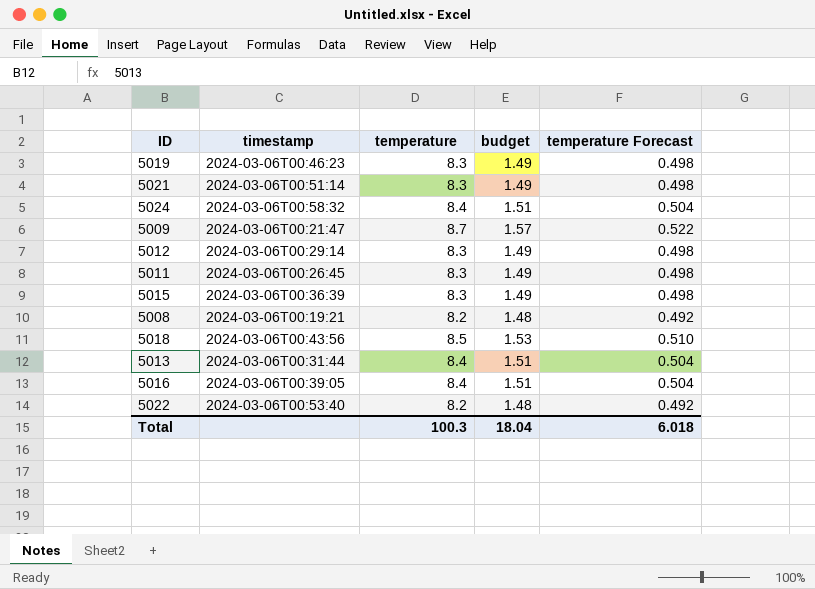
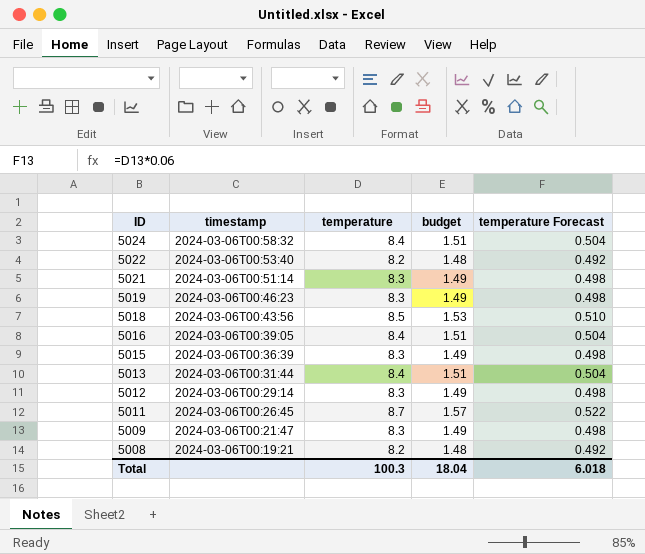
row order: none -> ID descending
5011 | temperature: 8.3 -> 8.7
5011 | budget: 1.49 -> 1.57
5011 | temperature Forecast: 0.498 -> 0.522
5009 | temperature: 8.7 -> 8.3
5009 | budget: 1.57 -> 1.49
5009 | temperature Forecast: 0.522 -> 0.498

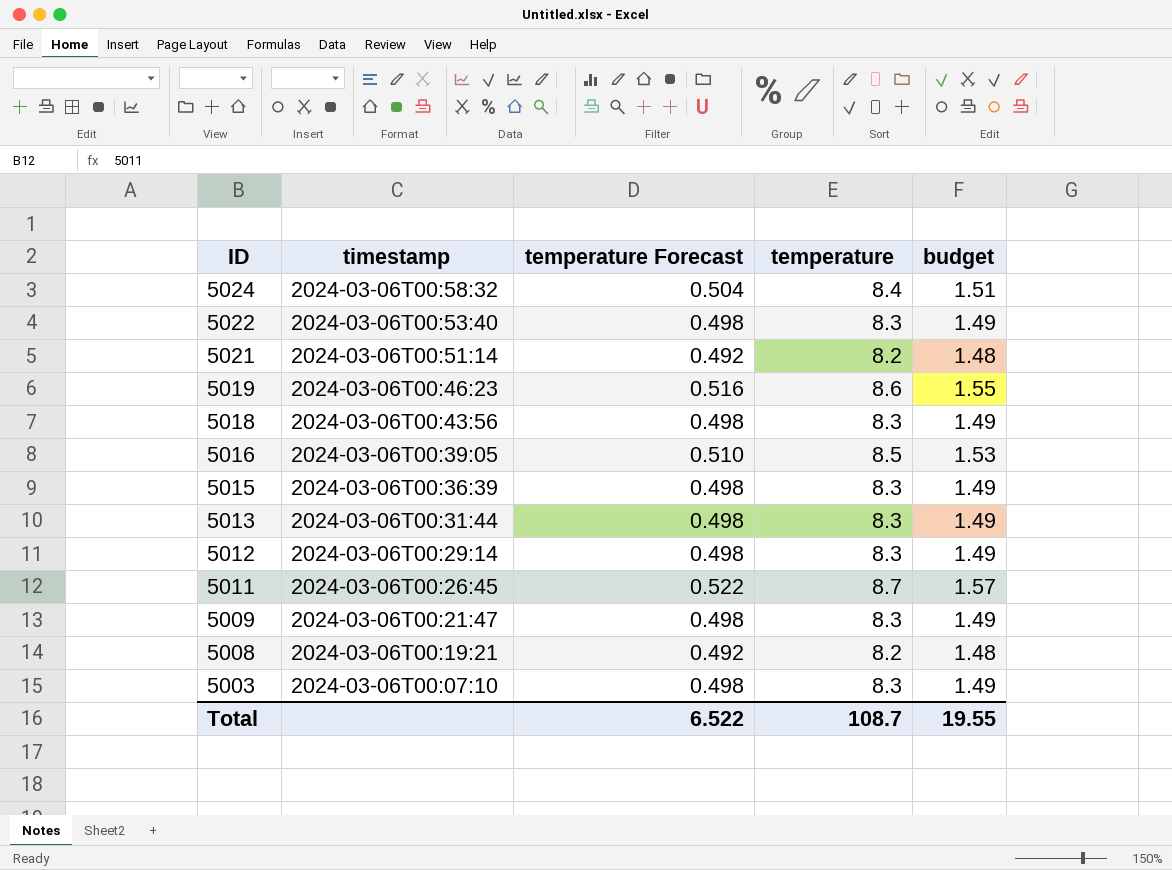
column temperature Forecast | position: 5 -> 3
5022 | temperature Forecast: 0.492 -> 0.498
5022 | temperature: 8.2 -> 8.3
5022 | budget: 1.48 -> 1.49
5021 | temperature Forecast: 0.498 -> 0.492
5021 | temperature: 8.3 -> 8.2
5021 | budget: 1.49 -> 1.48
5019 | temperature Forecast: 0.498 -> 0.516
5019 | temperature: 8.3 -> 8.6
5019 | budget: 1.49 -> 1.55
5018 | temperature Forecast: 0.510 -> 0.498
5018 | temperature: 8.5 -> 8.3
5018 | budget: 1.53 -> 1.49
5016 | temperature Forecast: 0.504 -> 0.510
5016 | temperature: 8.4 -> 8.5
5016 | budget: 1.51 -> 1.53
5013 | temperature Forecast: 0.504 -> 0.498
5013 | temperature: 8.4 -> 8.3
5013 | budget: 1.51 -> 1.49
row 5003: none -> 2024-03-06T00:07:10 | 0.498 | 8.3 | 1.49
Total | temperature Forecast: 6.018 -> 6.522
Total | temperature: 100.3 -> 108.7
Total | budget: 18.04 -> 19.55

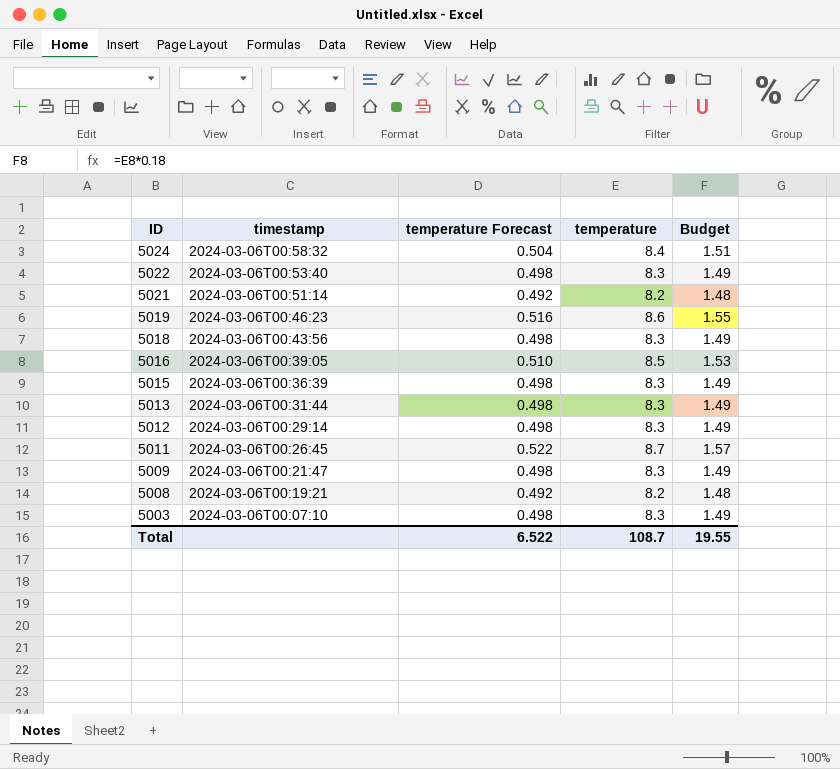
column name: budget -> Budget

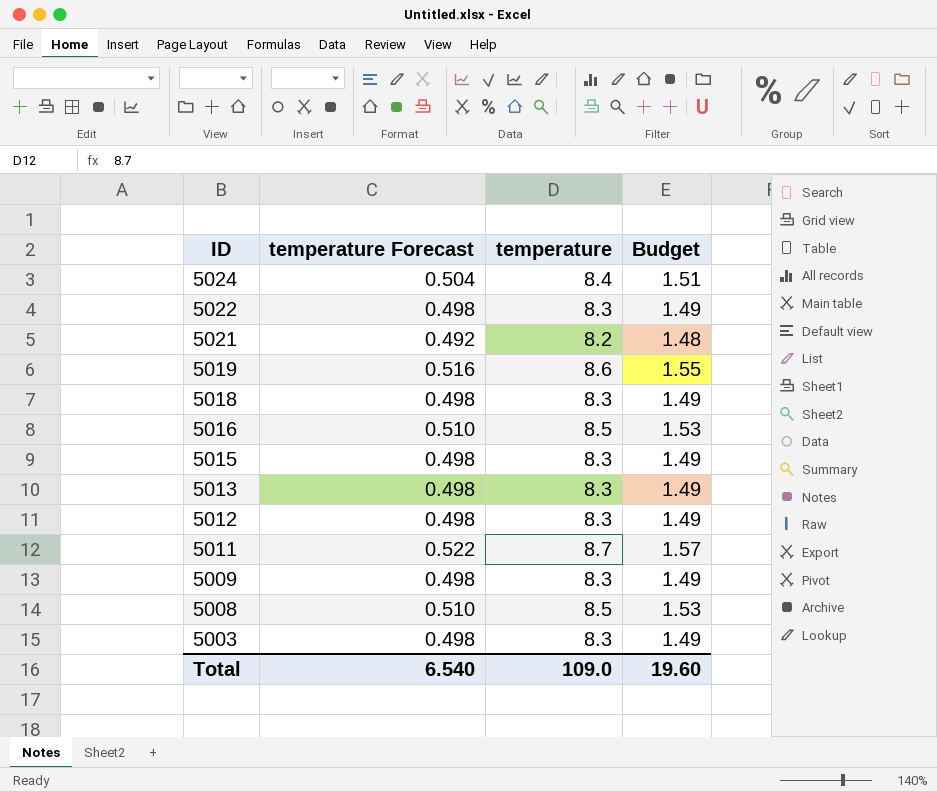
column timestamp | position: 2 -> none
5008 | temperature Forecast: 0.492 -> 0.510
5008 | temperature: 8.2 -> 8.5
5008 | Budget: 1.48 -> 1.53
Total | temperature Forecast: 6.522 -> 6.540
Total | temperature: 108.7 -> 109.0
Total | Budget: 19.55 -> 19.60

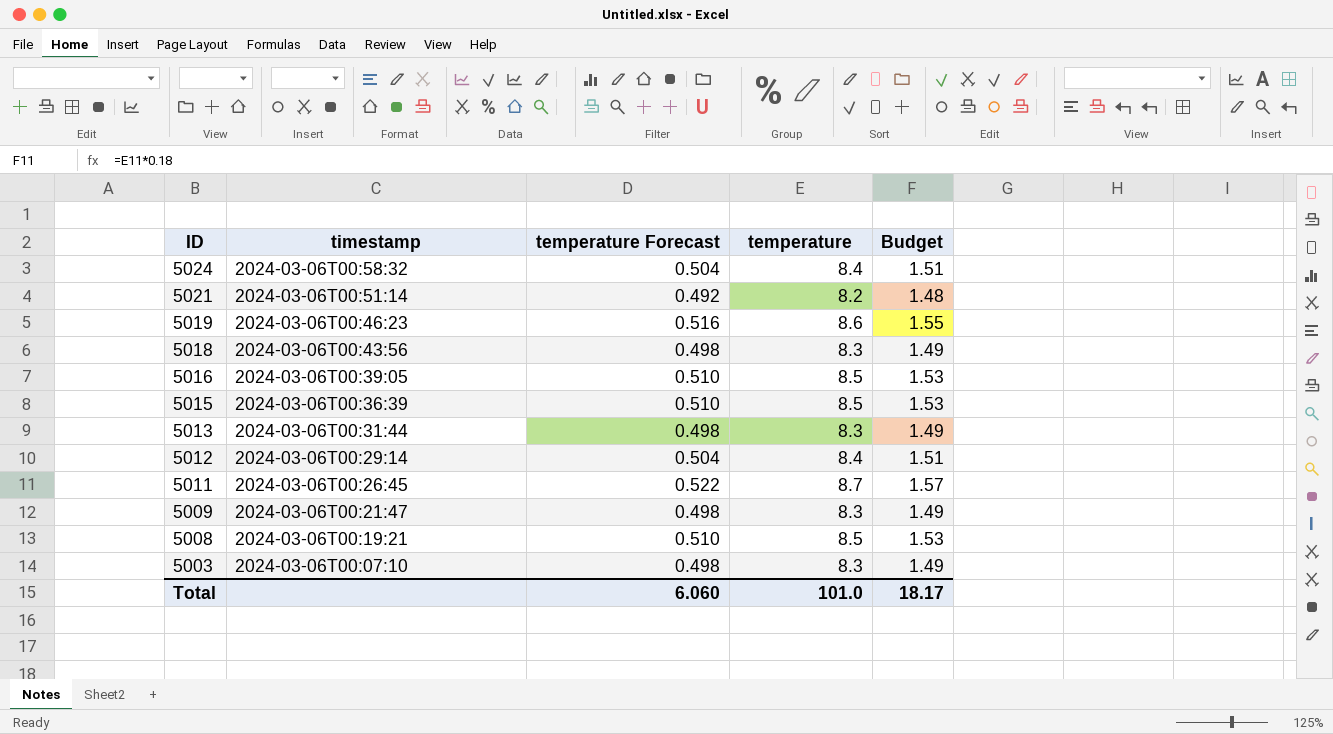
column timestamp | position: none -> 2
row 5022: 0.498 | 8.3 | 1.49 -> none
5015 | temperature Forecast: 0.498 -> 0.510
5015 | temperature: 8.3 -> 8.5
5015 | Budget: 1.49 -> 1.53
5012 | temperature Forecast: 0.498 -> 0.504
5012 | temperature: 8.3 -> 8.4
5012 | Budget: 1.49 -> 1.51
Total | temperature Forecast: 6.540 -> 6.060
Total | temperature: 109.0 -> 101.0
Total | Budget: 19.60 -> 18.17

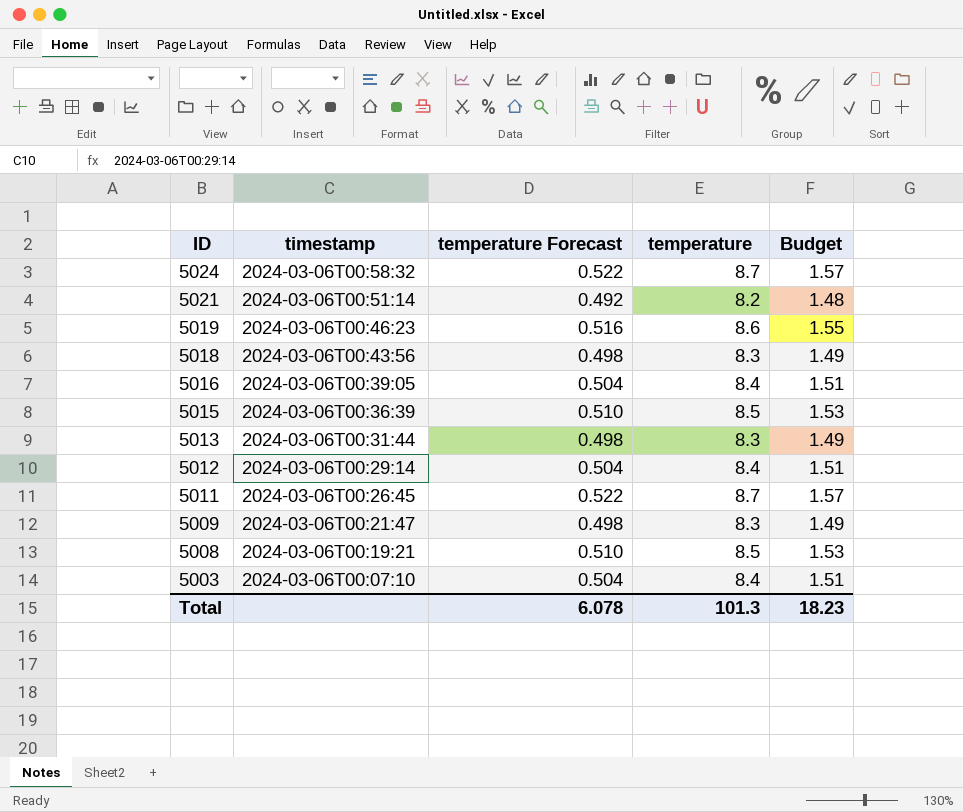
5024 | temperature Forecast: 0.504 -> 0.522
5024 | temperature: 8.4 -> 8.7
5024 | Budget: 1.51 -> 1.57
5016 | temperature Forecast: 0.510 -> 0.504
5016 | temperature: 8.5 -> 8.4
5016 | Budget: 1.53 -> 1.51
5003 | temperature Forecast: 0.498 -> 0.504
5003 | temperature: 8.3 -> 8.4
5003 | Budget: 1.49 -> 1.51
Total | temperature Forecast: 6.060 -> 6.078
Total | temperature: 101.0 -> 101.3
Total | Budget: 18.17 -> 18.23

